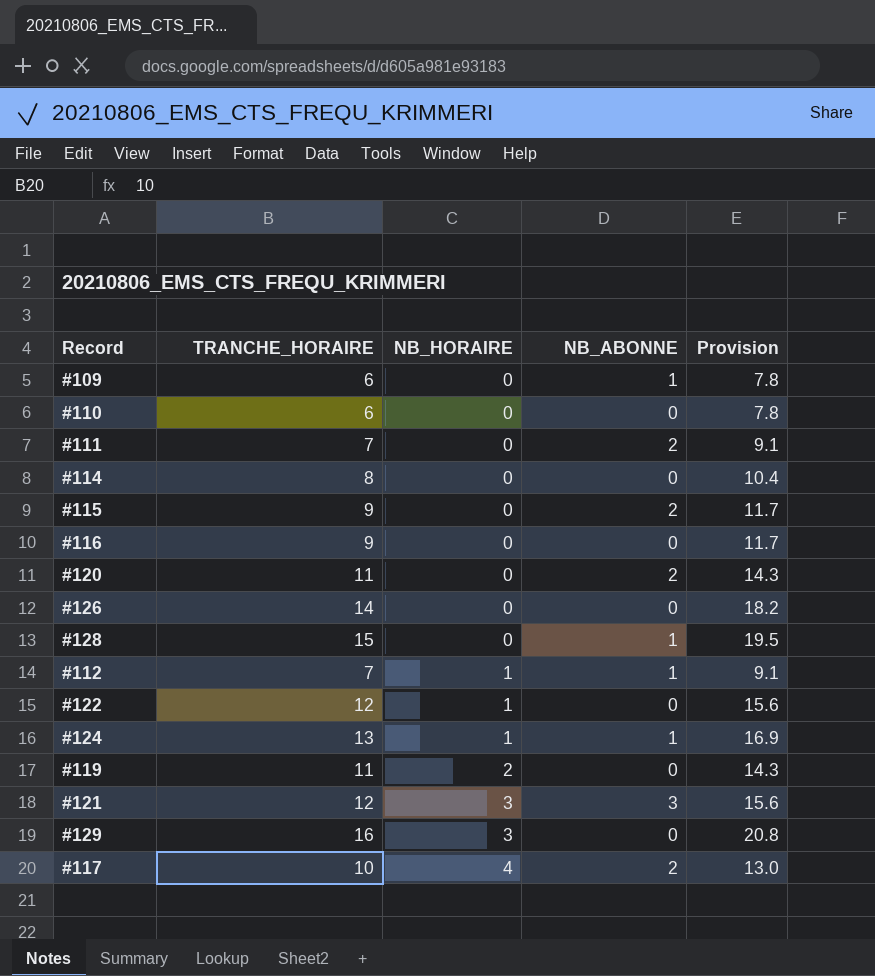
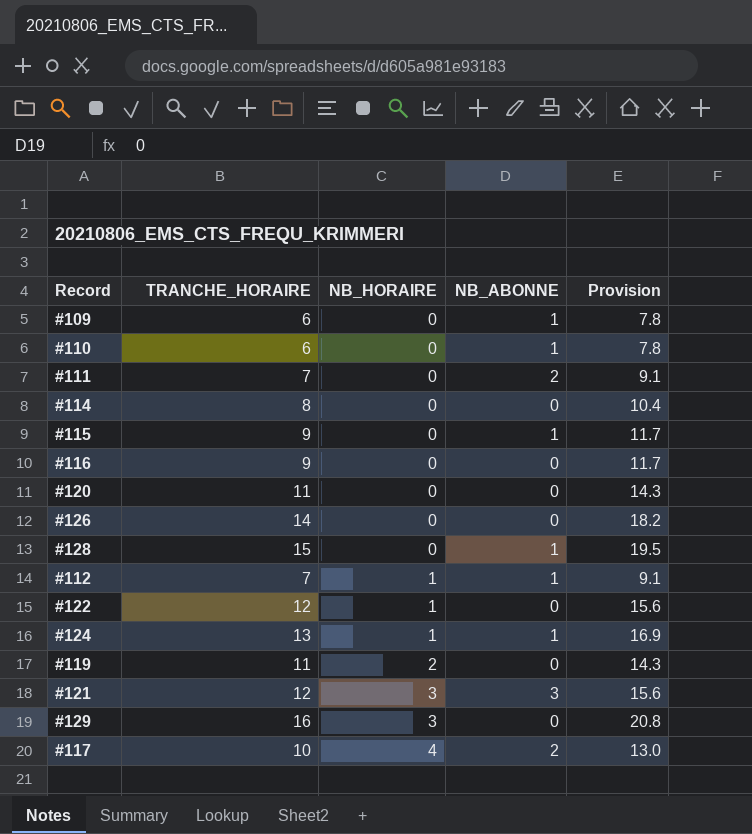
#110 | NB_ABONNE: 0 -> 1
#115 | NB_ABONNE: 2 -> 1
#120 | NB_ABONNE: 2 -> 0

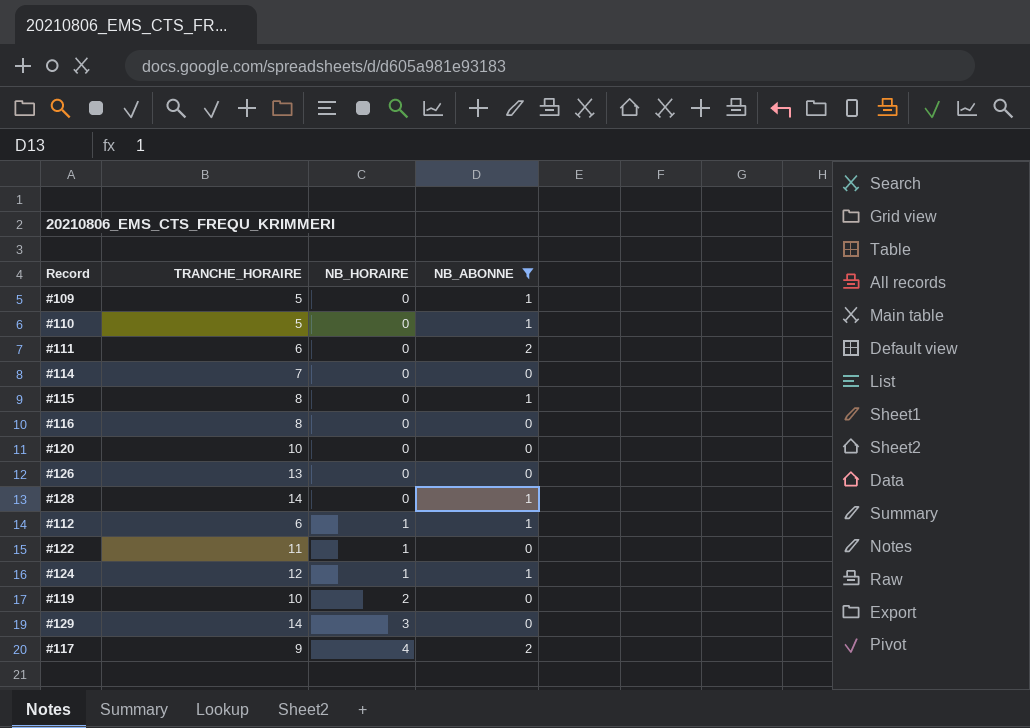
filter: none -> NB_ABONNE != 3
column Provision | formula: [TRANCHE_HORAIRE] * 1.3 -> none
#109 | TRANCHE_HORAIRE: 6 -> 5
#110 | TRANCHE_HORAIRE: 6 -> 5
#111 | TRANCHE_HORAIRE: 7 -> 6
#114 | TRANCHE_HORAIRE: 8 -> 7
#115 | TRANCHE_HORAIRE: 9 -> 8
#116 | TRANCHE_HORAIRE: 9 -> 8
#120 | TRANCHE_HORAIRE: 11 -> 10
#126 | TRANCHE_HORAIRE: 14 -> 13
#128 | TRANCHE_HORAIRE: 15 -> 14
#112 | TRANCHE_HORAIRE: 7 -> 6
#122 | TRANCHE_HORAIRE: 12 -> 11
#124 | TRANCHE_HORAIRE: 13 -> 12
#119 | TRANCHE_HORAIRE: 11 -> 10
#129 | TRANCHE_HORAIRE: 16 -> 14
#117 | TRANCHE_HORAIRE: 10 -> 9

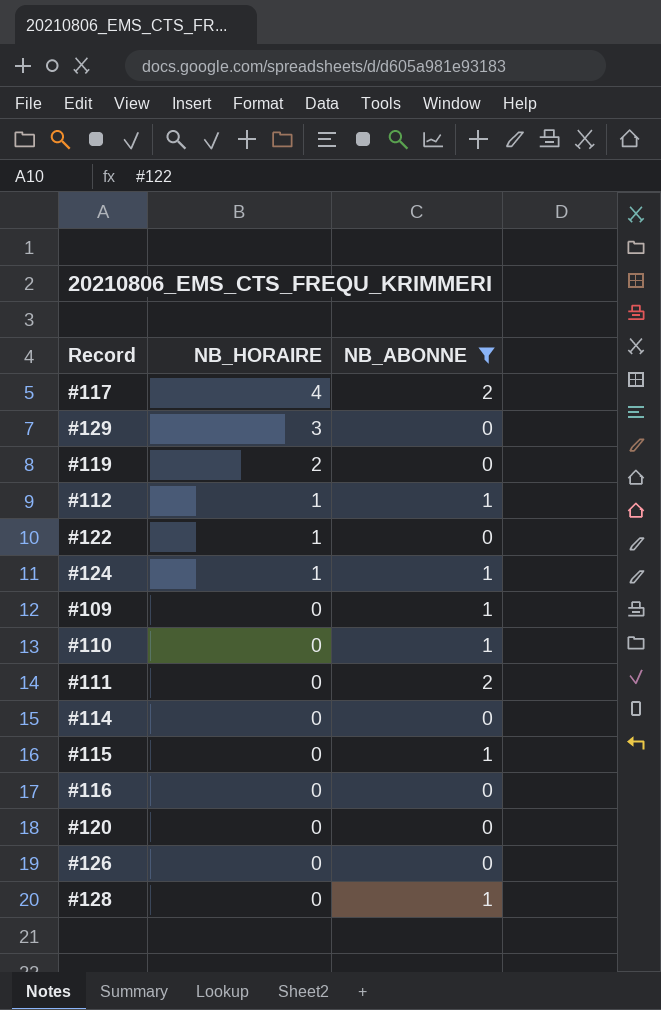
row order: NB_HORAIRE ascending -> NB_HORAIRE descending
column TRANCHE_HORAIRE | position: 2 -> none

